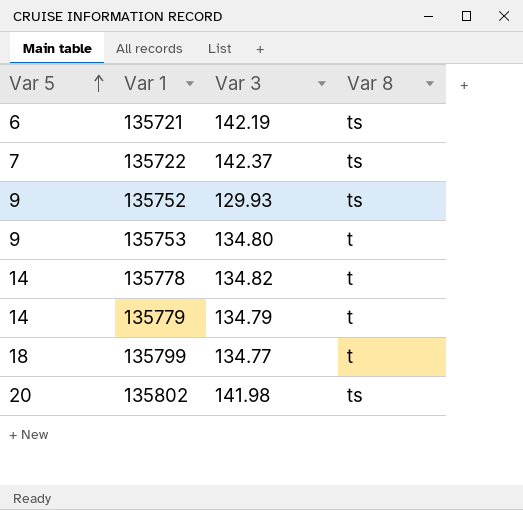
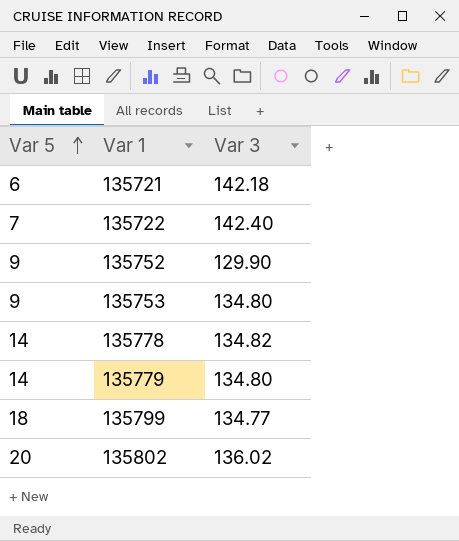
column Var 8 | position: 4 -> none
135721 | Var 3: 142.19 -> 142.18
135722 | Var 3: 142.37 -> 142.40
135752 | Var 3: 129.93 -> 129.90
135779 | Var 3: 134.79 -> 134.80
135802 | Var 3: 141.98 -> 136.02

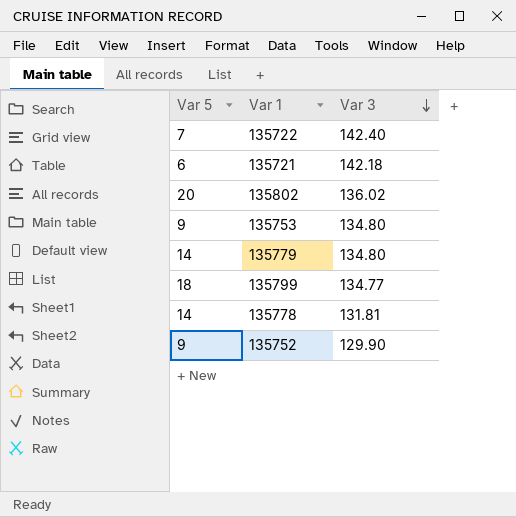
row order: Var 5 ascending -> Var 3 descending
135778 | Var 3: 134.82 -> 131.81

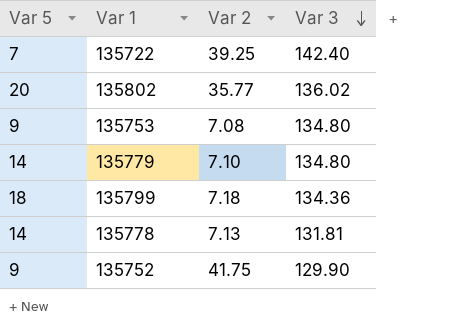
column Var 2 | position: none -> 3
row 135721: 6 | 142.18 -> none
135799 | Var 3: 134.77 -> 134.36

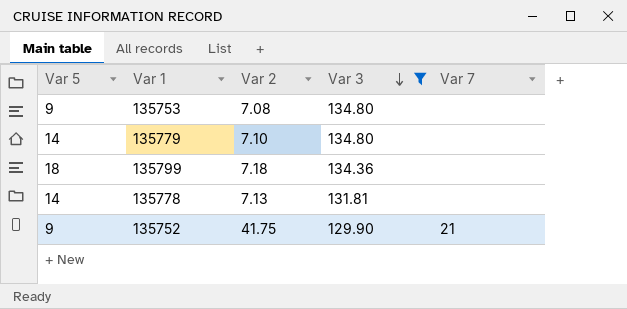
filter: none -> Var 3 <= 134.80
column Var 7 | position: none -> 5

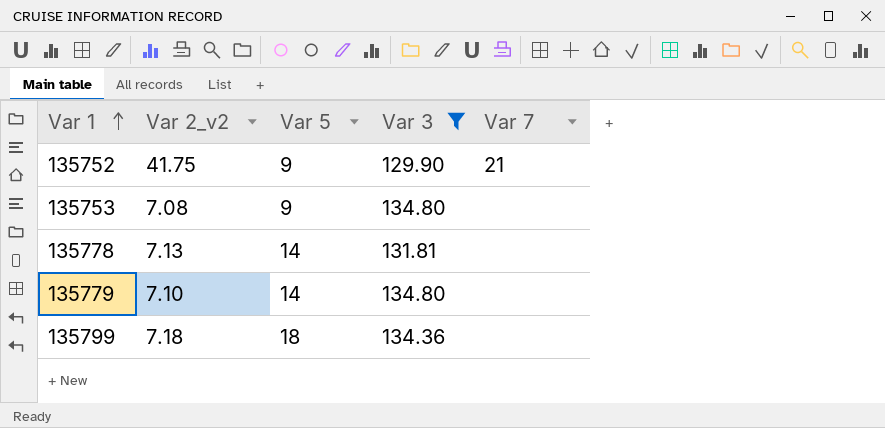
row order: Var 3 descending -> Var 1 ascending
column name: Var 2 -> Var 2_v2
column Var 5 | position: 1 -> 3

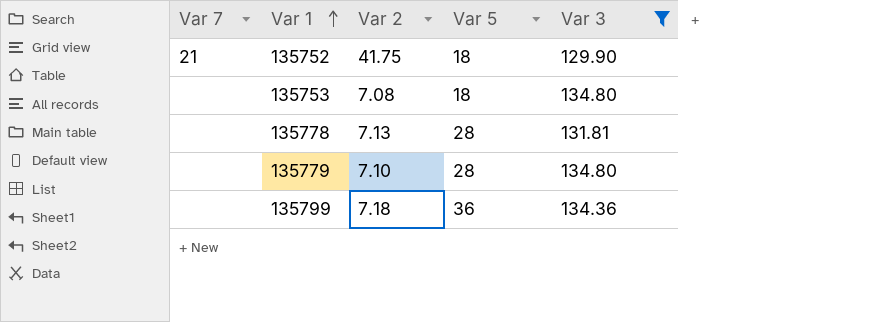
column Var 7 | position: 5 -> 1
column name: Var 2_v2 -> Var 2
135752 | Var 5: 9 -> 18
135753 | Var 5: 9 -> 18
135778 | Var 5: 14 -> 28
135779 | Var 5: 14 -> 28
135799 | Var 5: 18 -> 36

